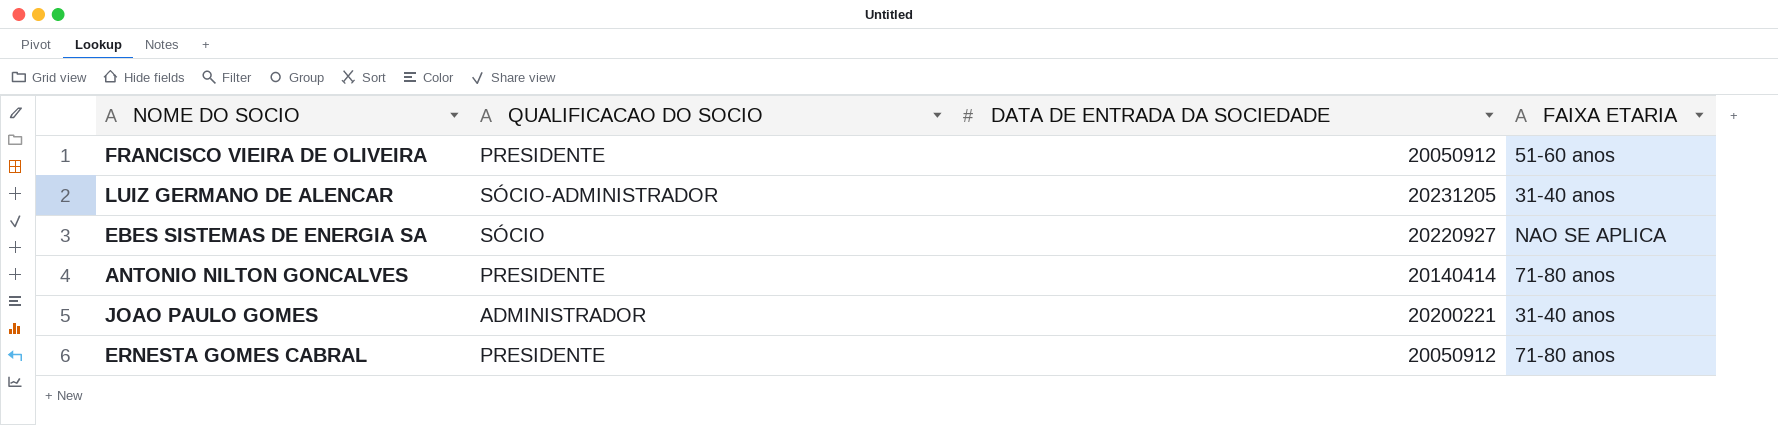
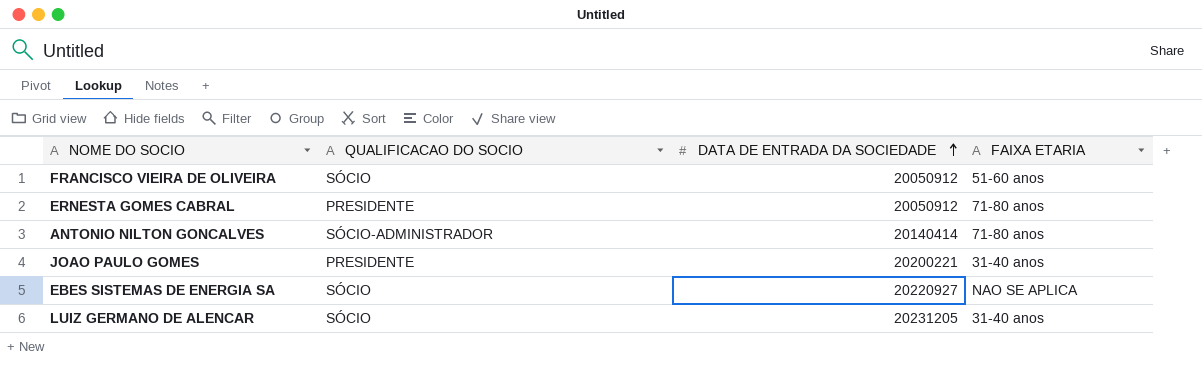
row order: none -> DATA DE ENTRADA DA SOCIEDADE ascending
FRANCISCO VIEIRA DE OLIVEIRA | QUALIFICACAO DO SOCIO: PRESIDENTE -> SÓCIO
ANTONIO NILTON GONCALVES | QUALIFICACAO DO SOCIO: PRESIDENTE -> SÓCIO-ADMINISTRADOR
JOAO PAULO GOMES | QUALIFICACAO DO SOCIO: ADMINISTRADOR -> PRESIDENTE
LUIZ GERMANO DE ALENCAR | QUALIFICACAO DO SOCIO: SÓCIO-ADMINISTRADOR -> SÓCIO

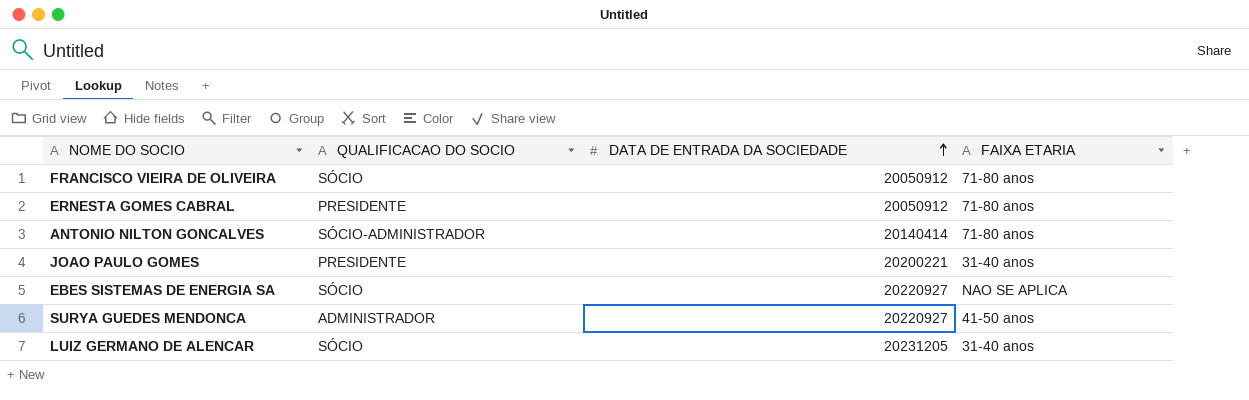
FRANCISCO VIEIRA DE OLIVEIRA | FAIXA ETARIA: 51-60 anos -> 71-80 anos
row SURYA GUEDES MENDONCA: none -> ADMINISTRADOR | 20220927 | 41-50 anos

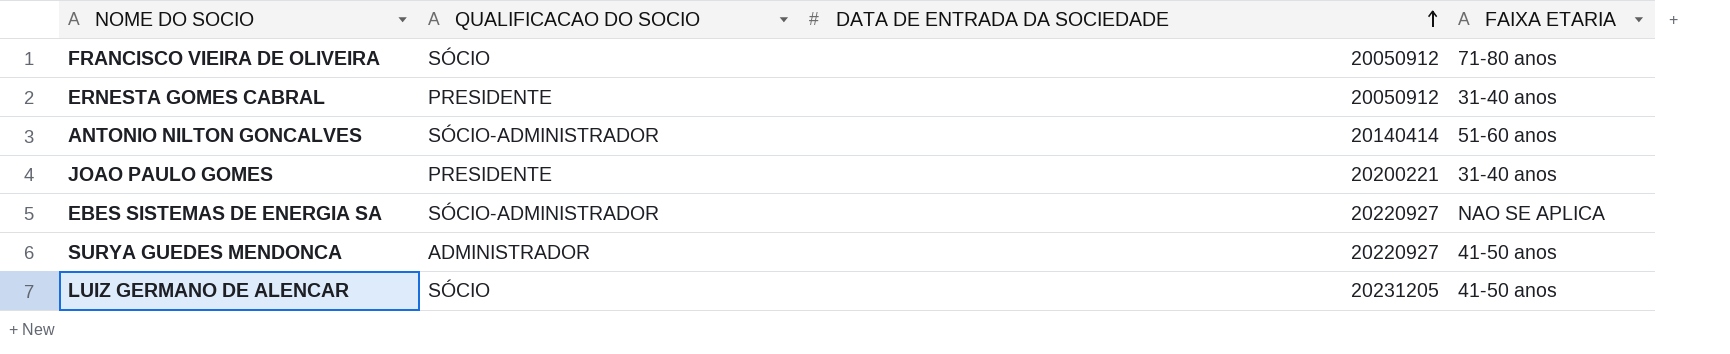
ERNESTA GOMES CABRAL | FAIXA ETARIA: 71-80 anos -> 31-40 anos
ANTONIO NILTON GONCALVES | FAIXA ETARIA: 71-80 anos -> 51-60 anos
EBES SISTEMAS DE ENERGIA SA | QUALIFICACAO DO SOCIO: SÓCIO -> SÓCIO-ADMINISTRADOR
LUIZ GERMANO DE ALENCAR | FAIXA ETARIA: 31-40 anos -> 41-50 anos

